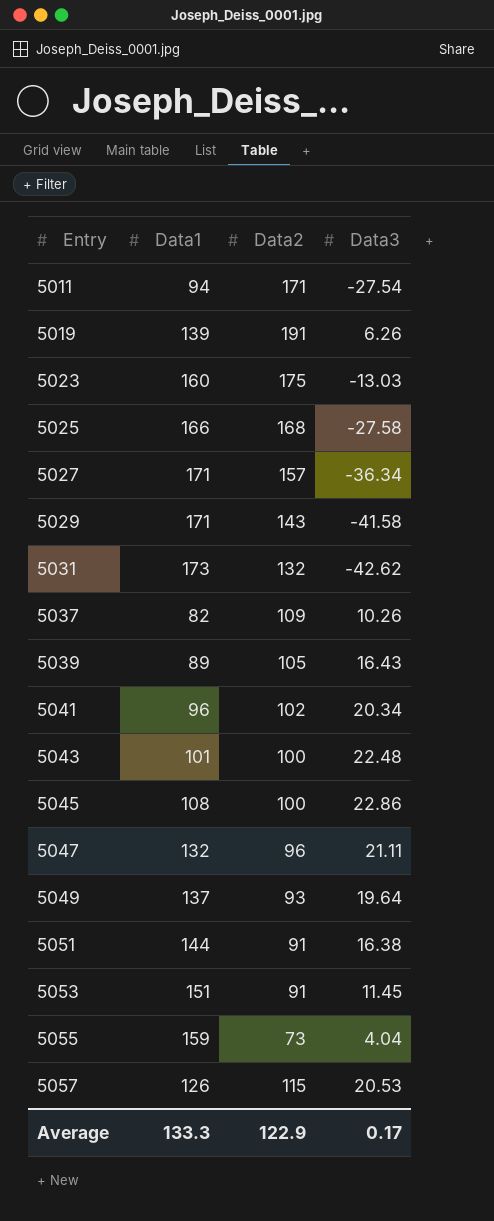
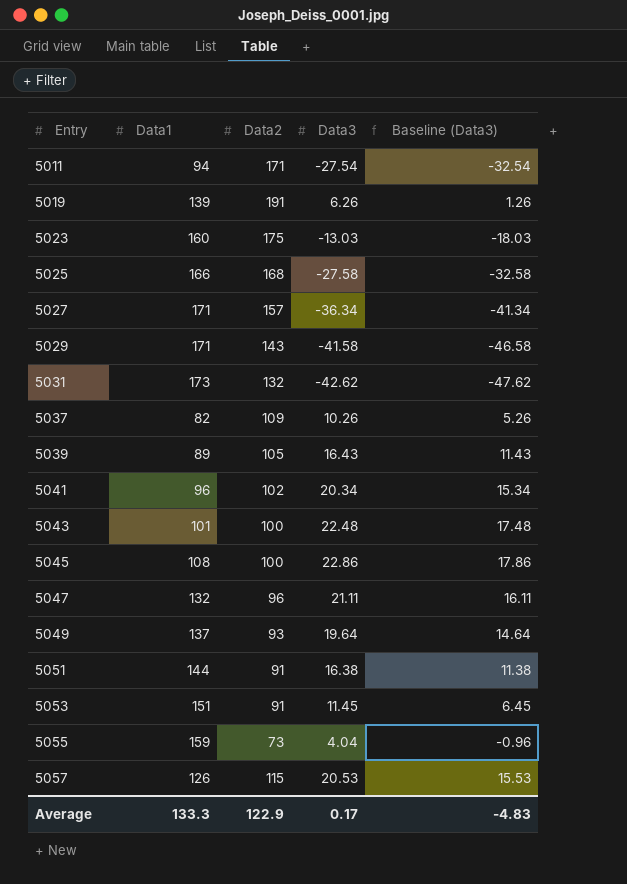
column Baseline (Data3) | formula: none -> [Data3] - 5

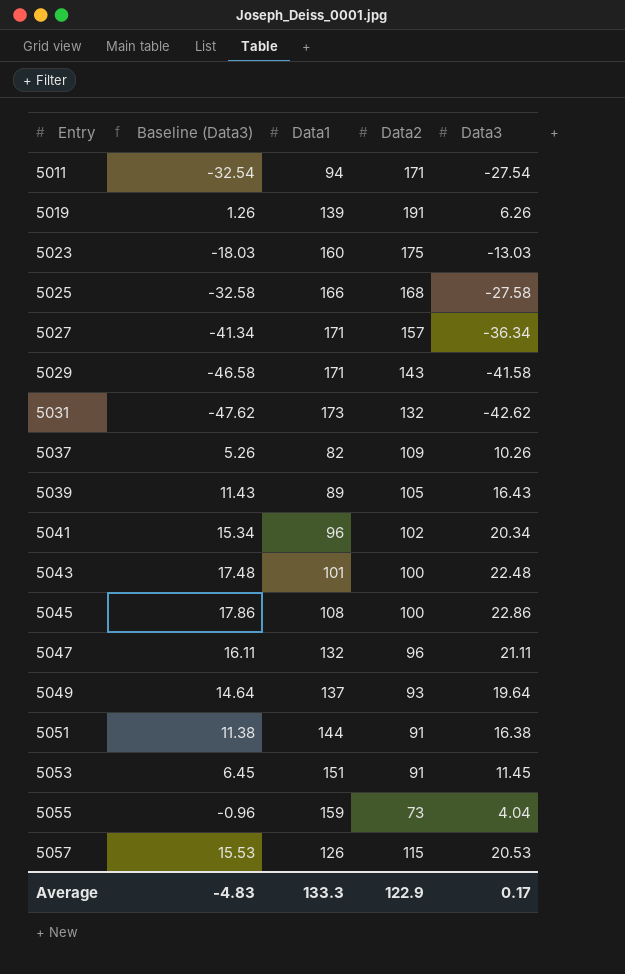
column Baseline (Data3) | position: 5 -> 2

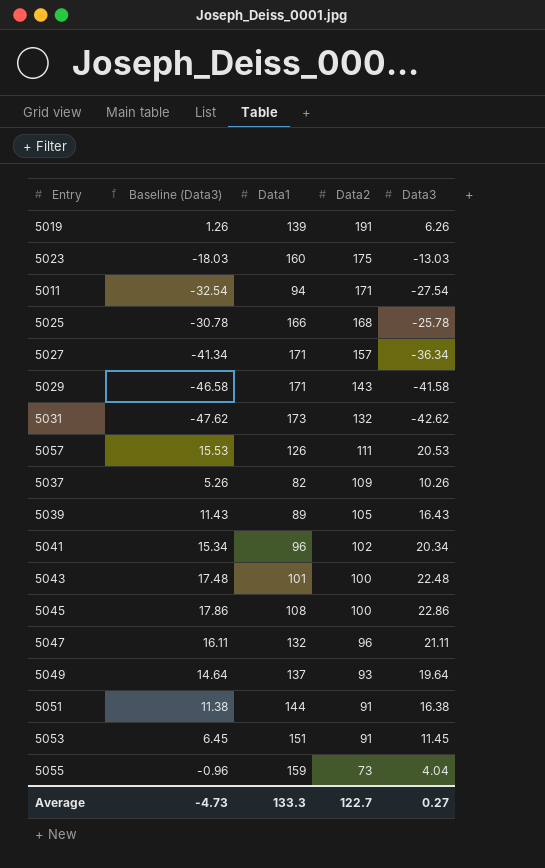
row order: Entry ascending -> Data2 descending
5025 | Baseline (Data3): -32.58 -> -30.78
5025 | Data3: -27.58 -> -25.78
5057 | Data2: 115 -> 111
Average | Baseline (Data3): -4.83 -> -4.73
Average | Data2: 122.9 -> 122.7
Average | Data3: 0.17 -> 0.27

